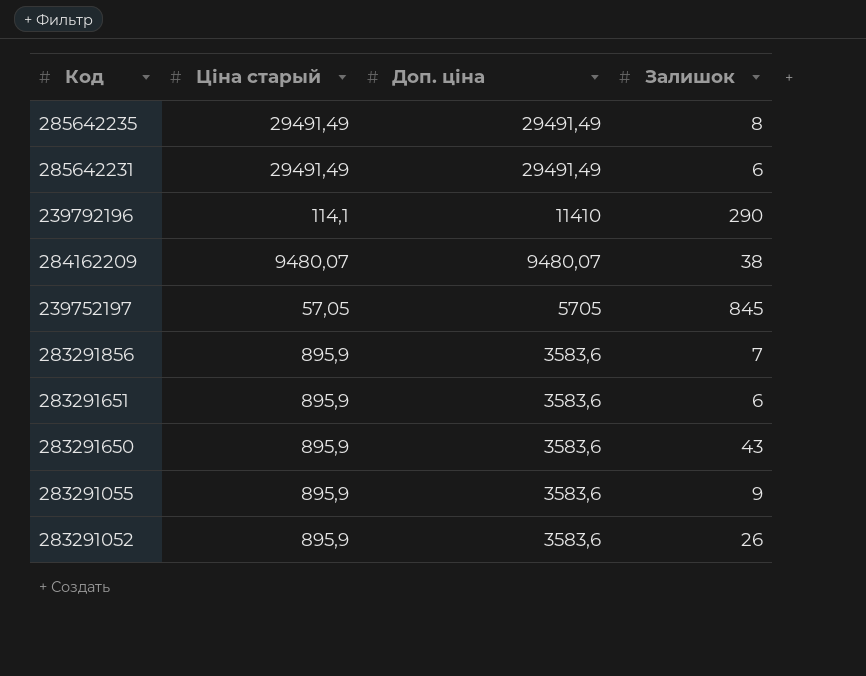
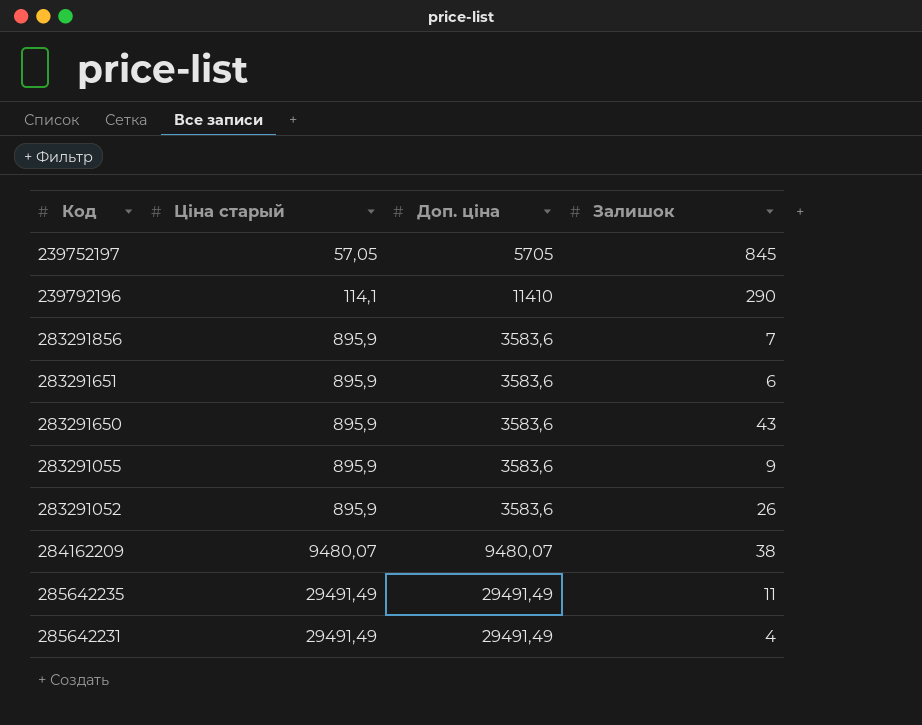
row order: Доп. ціна descending -> Ціна старый ascending
285642235 | Залишок: 8 -> 11
285642231 | Залишок: 6 -> 4

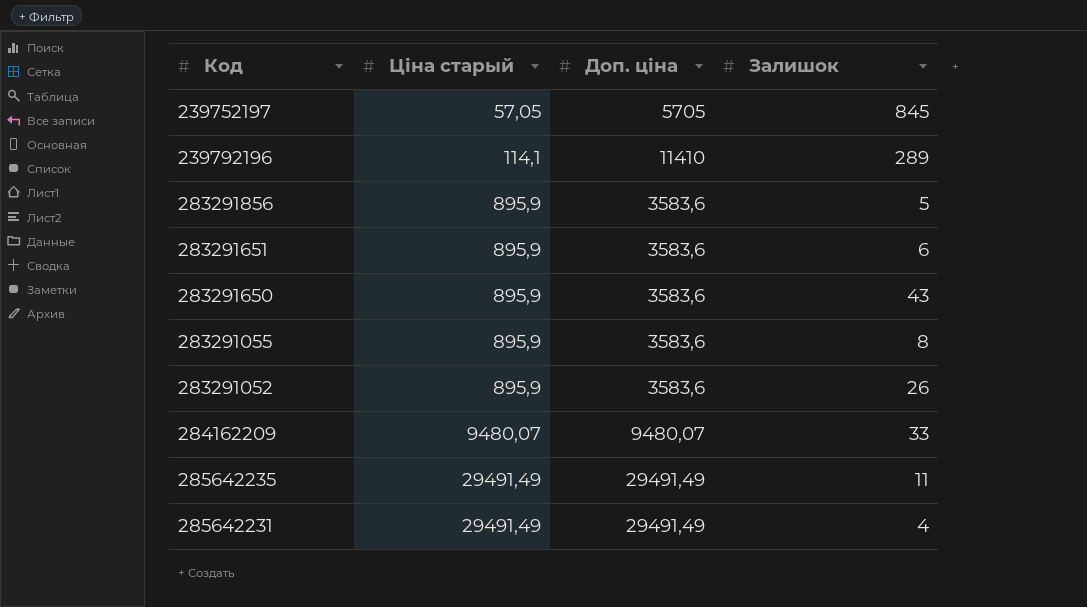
239792196 | Залишок: 290 -> 289
283291856 | Залишок: 7 -> 5
283291055 | Залишок: 9 -> 8
284162209 | Залишок: 38 -> 33

